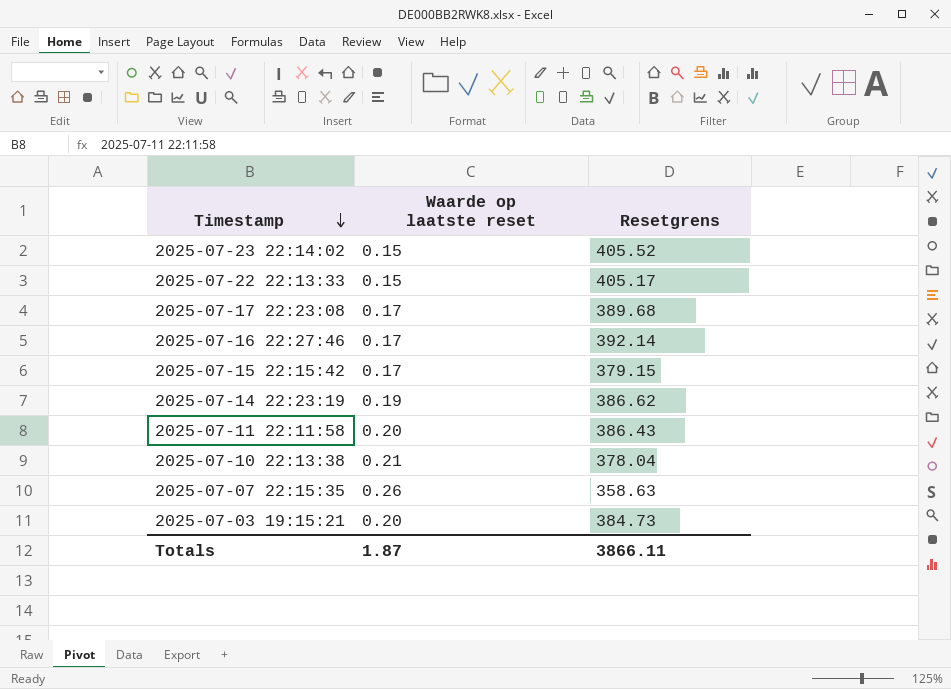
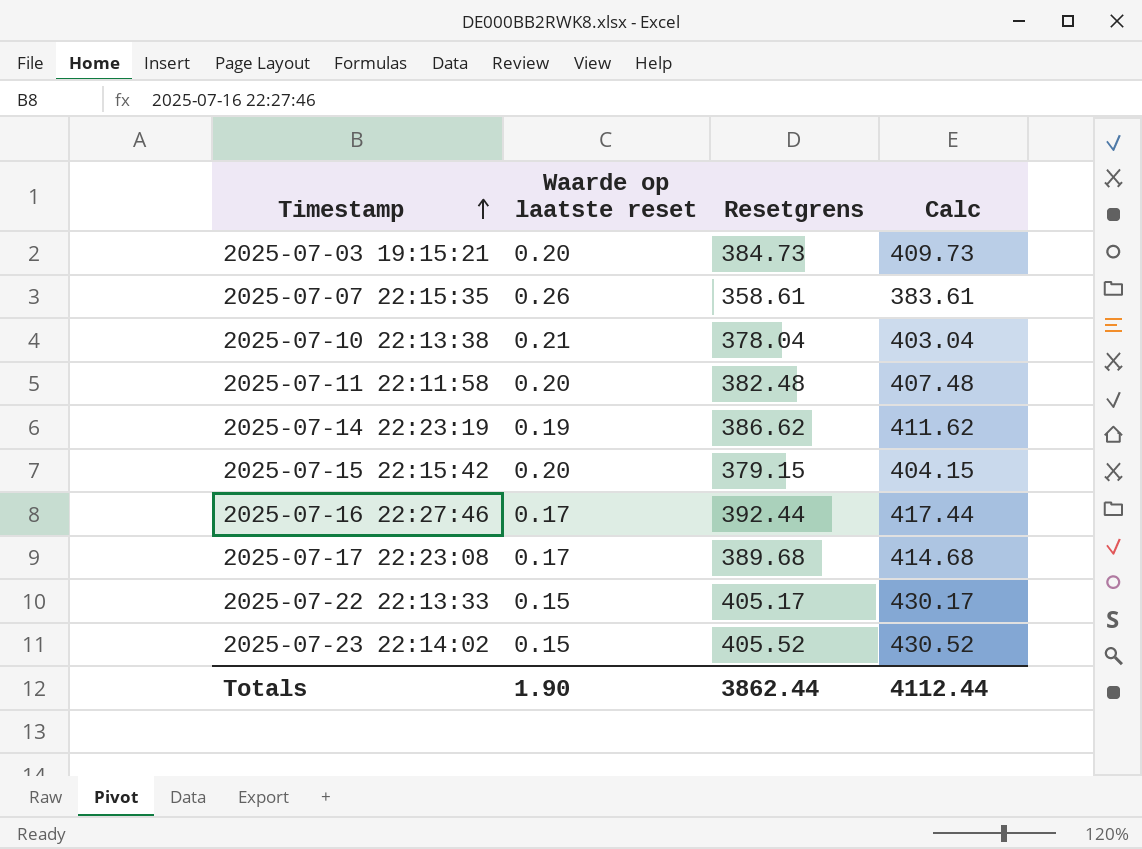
row order: Timestamp descending -> Timestamp ascending
column Calc | formula: none -> [Resetgrens] + 25
2025-07-07 22:15:35 | Resetgrens: 358.63 -> 358.61
2025-07-11 22:11:58 | Resetgrens: 386.43 -> 382.48
2025-07-15 22:15:42 | Waarde op laatste reset: 0.17 -> 0.20
2025-07-16 22:27:46 | Resetgrens: 392.14 -> 392.44
Totals | Waarde op laatste reset: 1.87 -> 1.90
Totals | Resetgrens: 3866.11 -> 3862.44

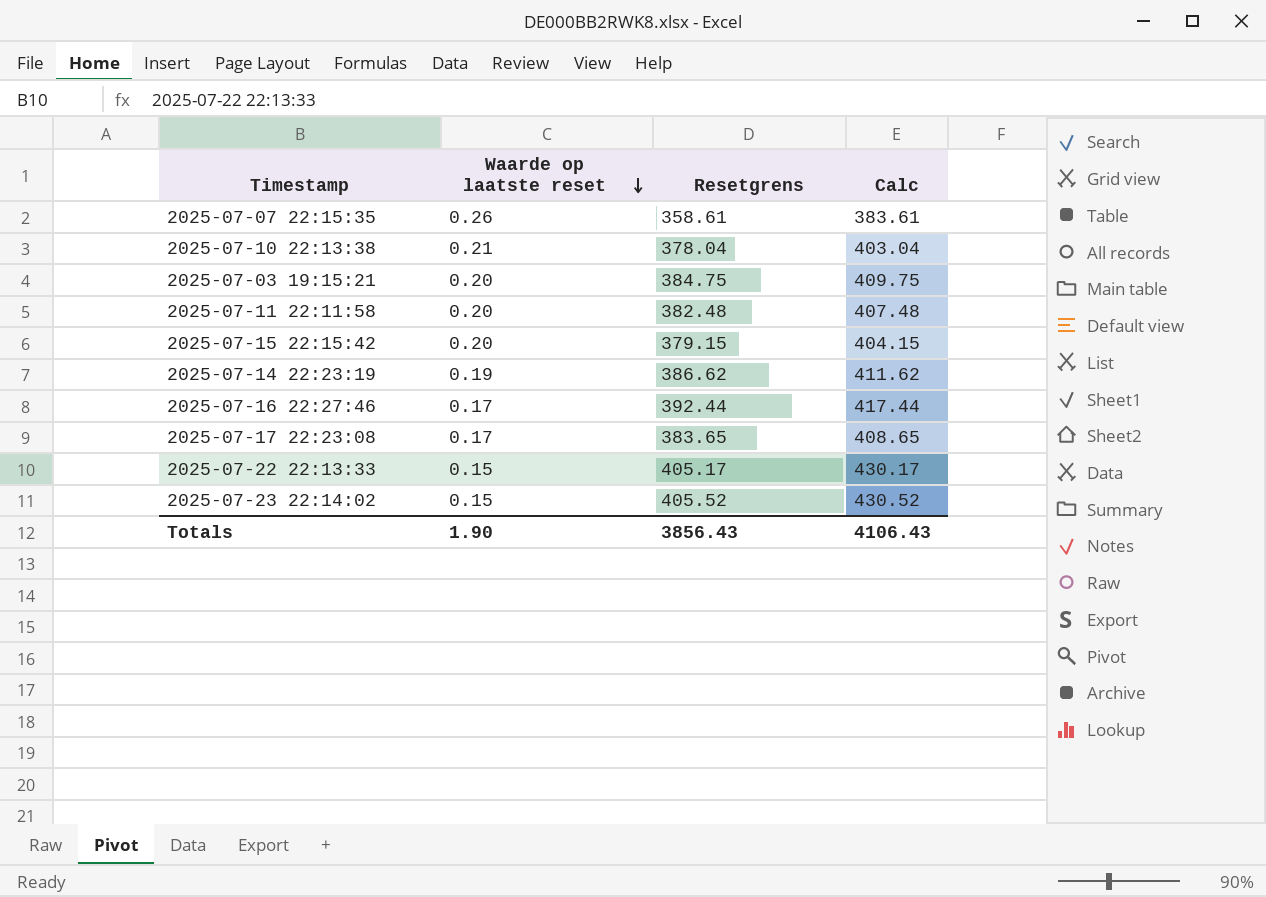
row order: Timestamp ascending -> Waarde op laatste reset descending
2025-07-03 19:15:21 | Resetgrens: 384.73 -> 384.75
2025-07-03 19:15:21 | Calc: 409.73 -> 409.75
2025-07-17 22:23:08 | Resetgrens: 389.68 -> 383.65
2025-07-17 22:23:08 | Calc: 414.68 -> 408.65
Totals | Resetgrens: 3862.44 -> 3856.43
Totals | Calc: 4112.44 -> 4106.43

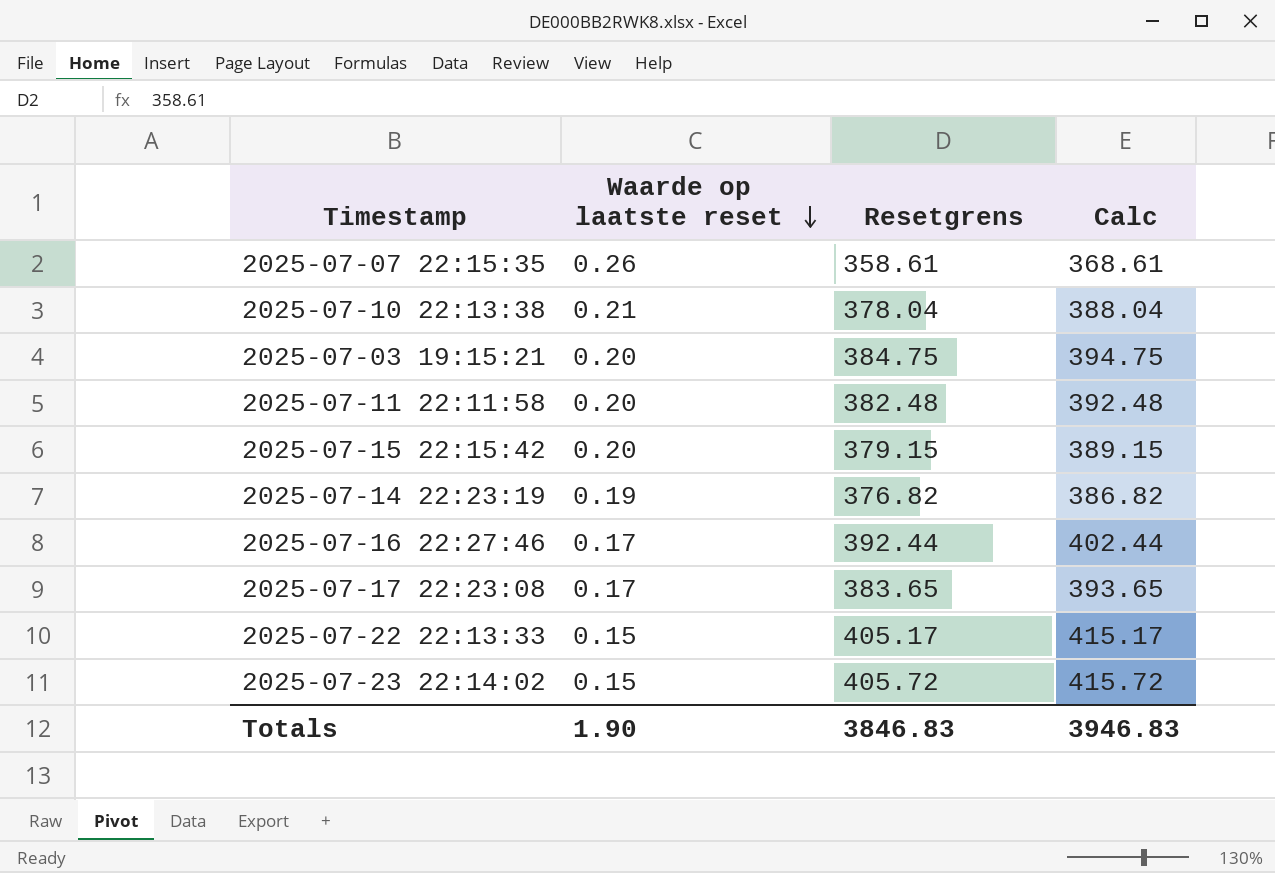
column Calc | formula: [Resetgrens] + 25 -> [Resetgrens] + 10
2025-07-14 22:23:19 | Resetgrens: 386.62 -> 376.82
2025-07-23 22:14:02 | Resetgrens: 405.52 -> 405.72
Totals | Resetgrens: 3856.43 -> 3846.83
Totals | Calc: 4106.43 -> 3946.83

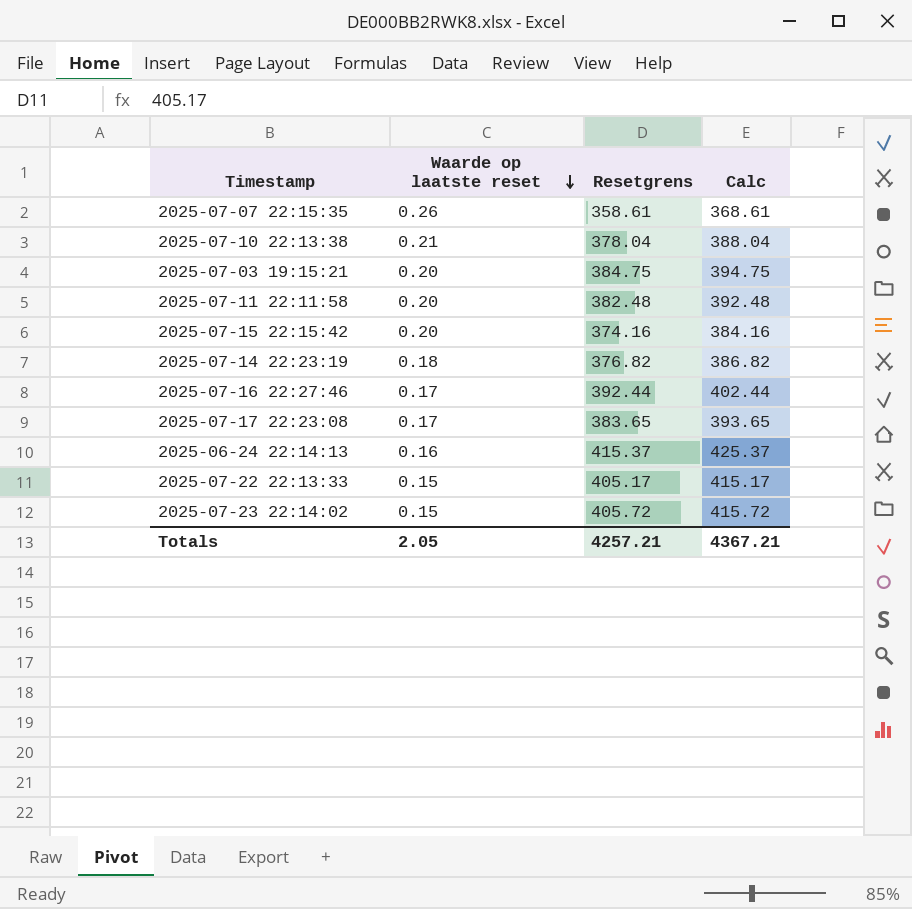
2025-07-15 22:15:42 | Resetgrens: 379.15 -> 374.16
2025-07-15 22:15:42 | Calc: 389.15 -> 384.16
2025-07-14 22:23:19 | Waarde op laatste reset: 0.19 -> 0.18
row 2025-06-24 22:14:13: none -> 0.16 | 415.37 | 425.37
Totals | Waarde op laatste reset: 1.90 -> 2.05
Totals | Resetgrens: 3846.83 -> 4257.21
Totals | Calc: 3946.83 -> 4367.21

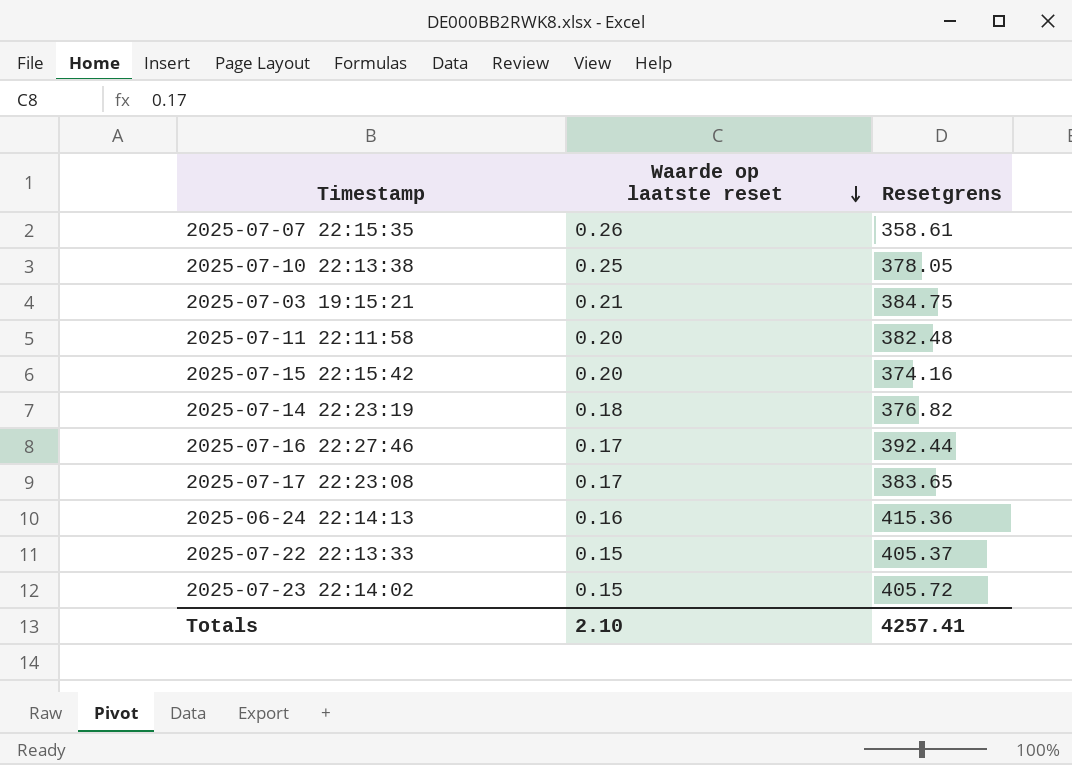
column Calc | formula: [Resetgrens] + 10 -> none
2025-07-10 22:13:38 | Waarde op laatste reset: 0.21 -> 0.25
2025-07-10 22:13:38 | Resetgrens: 378.04 -> 378.05
2025-07-03 19:15:21 | Waarde op laatste reset: 0.20 -> 0.21
2025-06-24 22:14:13 | Resetgrens: 415.37 -> 415.36
2025-07-22 22:13:33 | Resetgrens: 405.17 -> 405.37
Totals | Waarde op laatste reset: 2.05 -> 2.10
Totals | Resetgrens: 4257.21 -> 4257.41

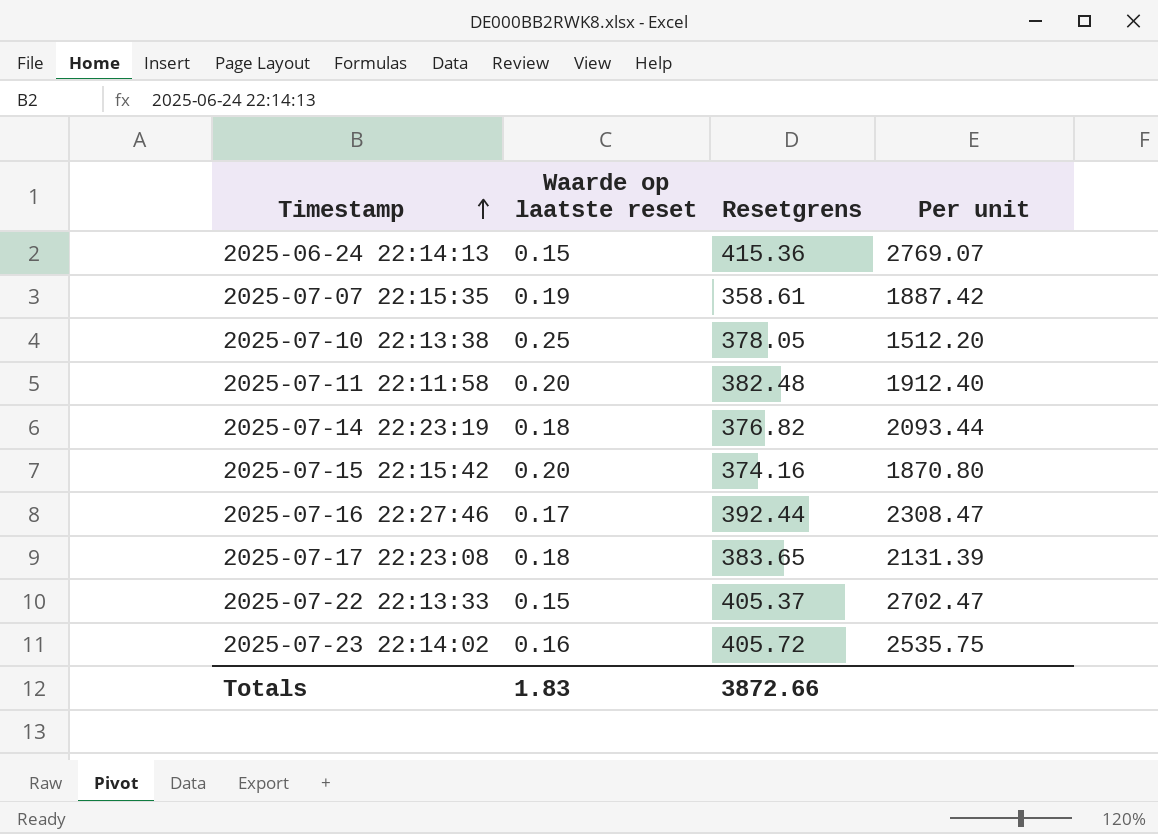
row order: Waarde op laatste reset descending -> Timestamp ascending
column Per unit | formula: none -> [Resetgrens] / [Waarde op laatste reset]
row 2025-07-03 19:15:21: 0.21 | 384.75 -> none
2025-06-24 22:14:13 | Waarde op laatste reset: 0.16 -> 0.15
2025-07-07 22:15:35 | Waarde op laatste reset: 0.26 -> 0.19
2025-07-17 22:23:08 | Waarde op laatste reset: 0.17 -> 0.18
2025-07-23 22:14:02 | Waarde op laatste reset: 0.15 -> 0.16
Totals | Waarde op laatste reset: 2.10 -> 1.83
Totals | Resetgrens: 4257.41 -> 3872.66

